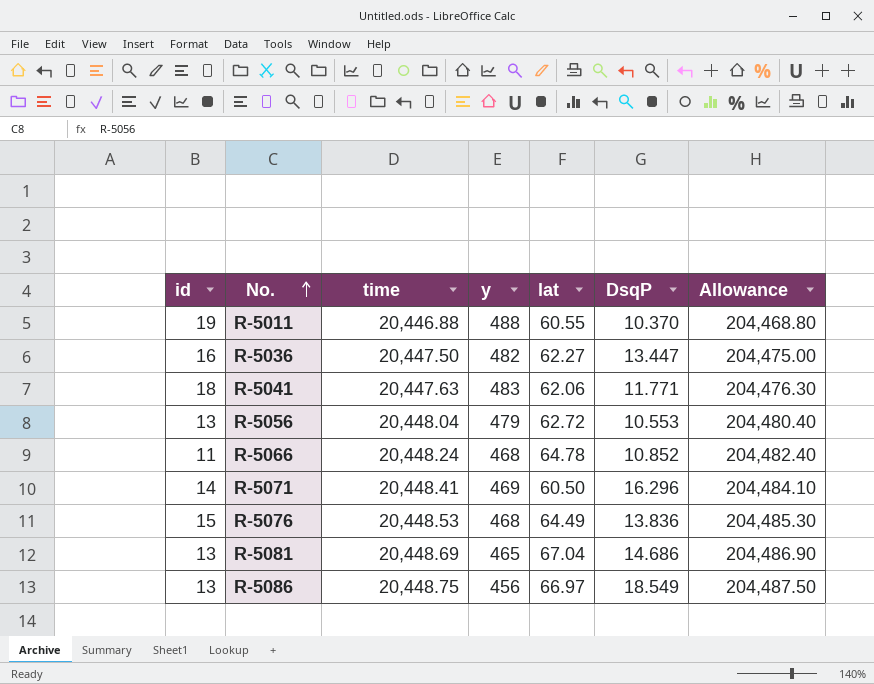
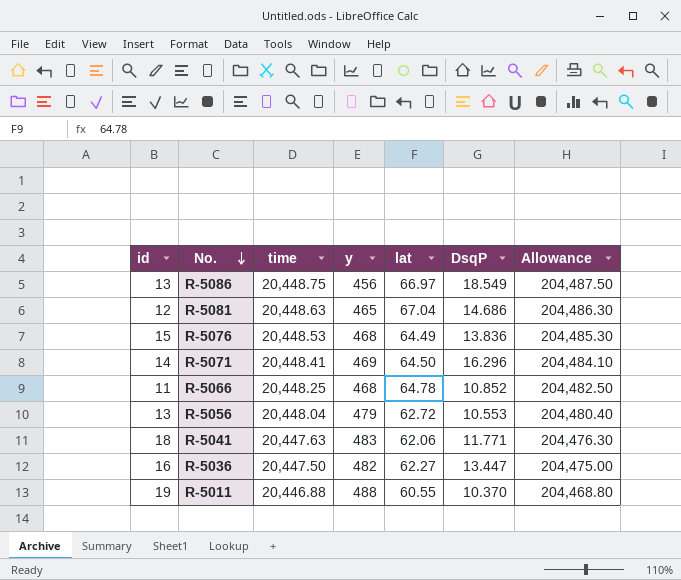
row order: No. ascending -> No. descending
R-5081 | id: 13 -> 12
R-5081 | time: 20,448.69 -> 20,448.63
R-5081 | Allowance: 204,486.90 -> 204,486.30
R-5071 | lat: 60.50 -> 64.50
R-5066 | time: 20,448.24 -> 20,448.25
R-5066 | Allowance: 204,482.40 -> 204,482.50

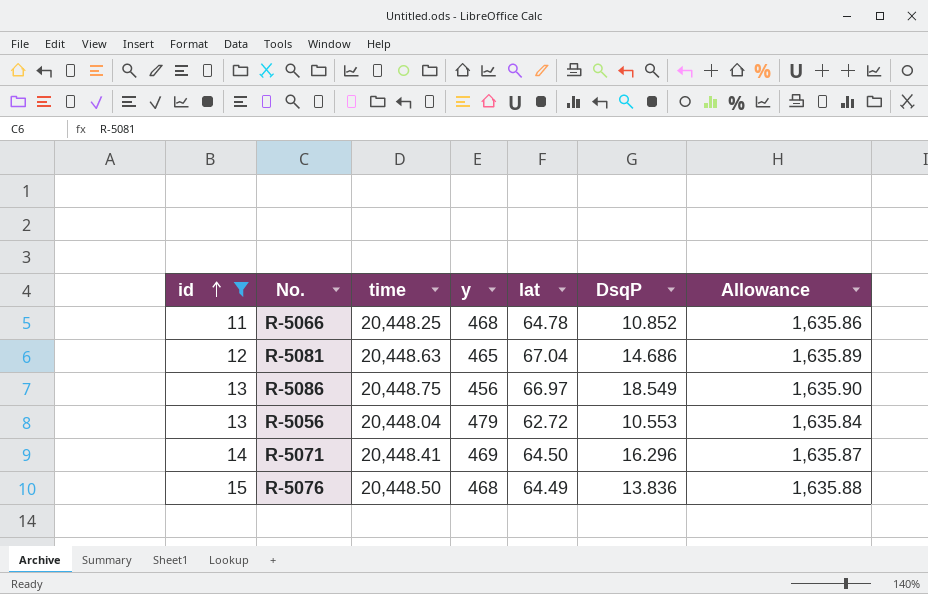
filter: none -> id <= 15
row order: No. descending -> id ascending
column Allowance | formula: [time] * 10 -> [time] * 0.08
R-5076 | time: 20,448.53 -> 20,448.50

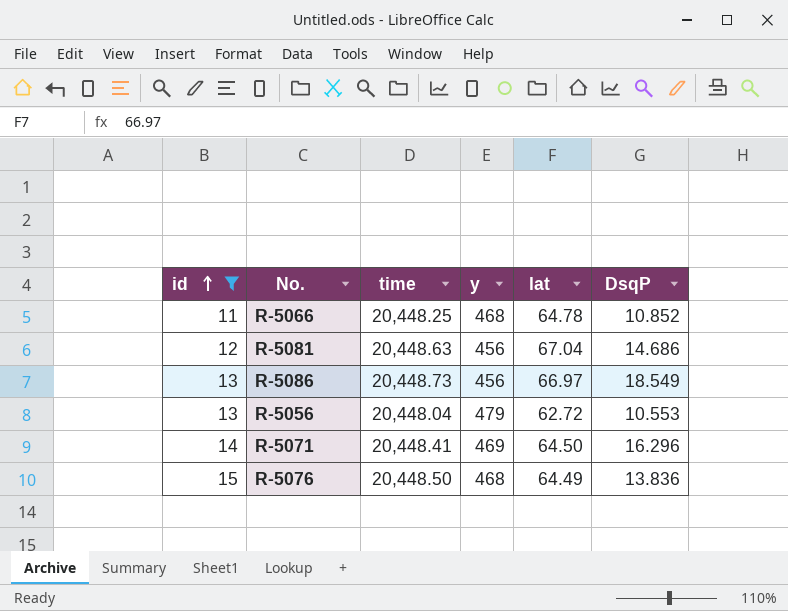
column Allowance | formula: [time] * 0.08 -> none
R-5081 | y: 465 -> 456
R-5086 | time: 20,448.75 -> 20,448.73

